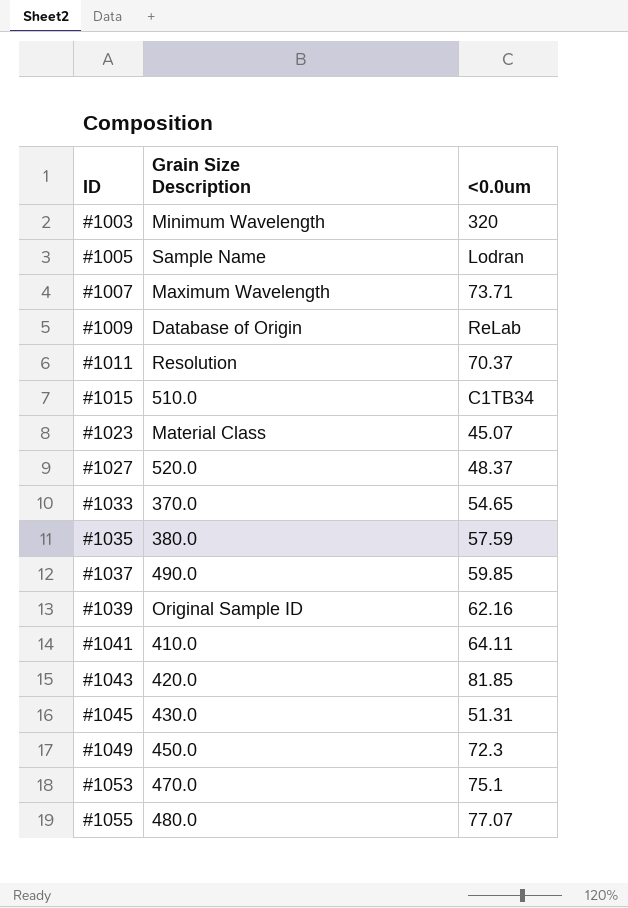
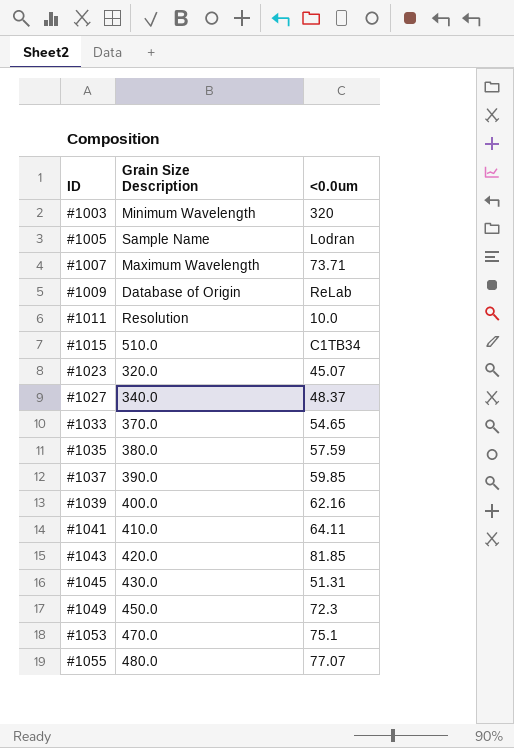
#1011 | <0.0um: 70.37 -> 10.0
#1023 | Grain Size Description: Material Class -> 320.0
#1027 | Grain Size Description: 520.0 -> 340.0
#1037 | Grain Size Description: 490.0 -> 390.0
#1039 | Grain Size Description: Original Sample ID -> 400.0

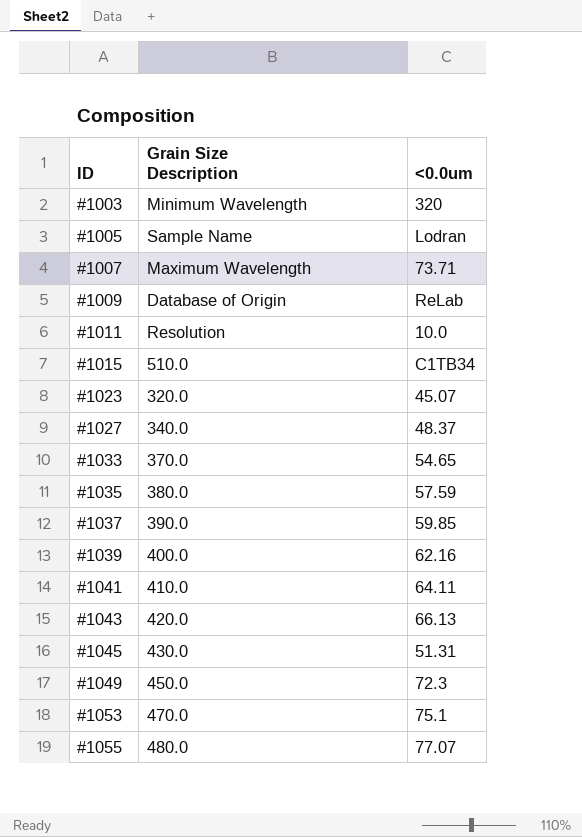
#1043 | <0.0um: 81.85 -> 66.13

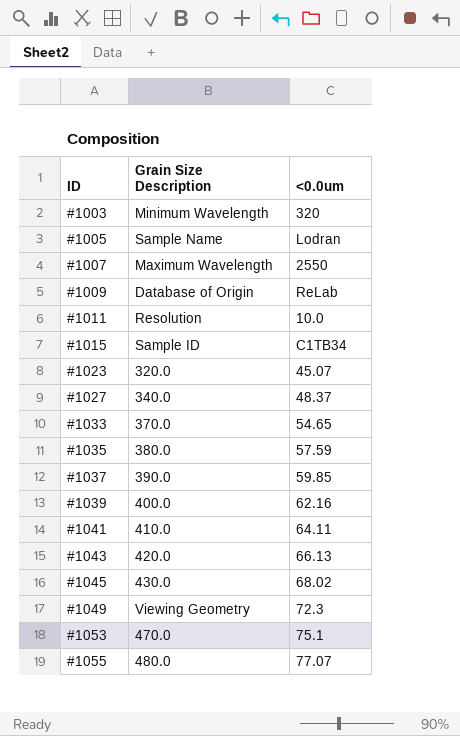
#1007 | <0.0um: 73.71 -> 2550
#1015 | Grain Size Description: 510.0 -> Sample ID
#1045 | <0.0um: 51.31 -> 68.02
#1049 | Grain Size Description: 450.0 -> Viewing Geometry

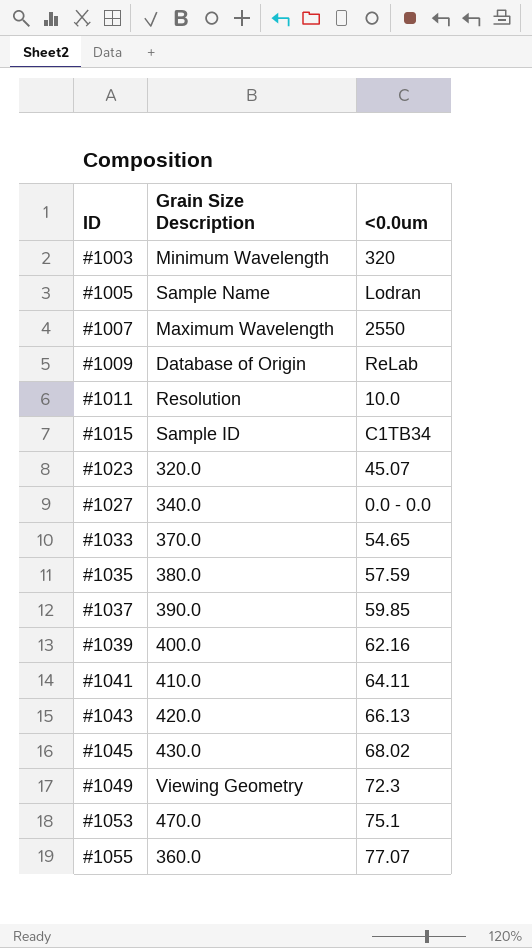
#1027 | <0.0um: 48.37 -> 0.0 - 0.0
#1055 | Grain Size Description: 480.0 -> 360.0

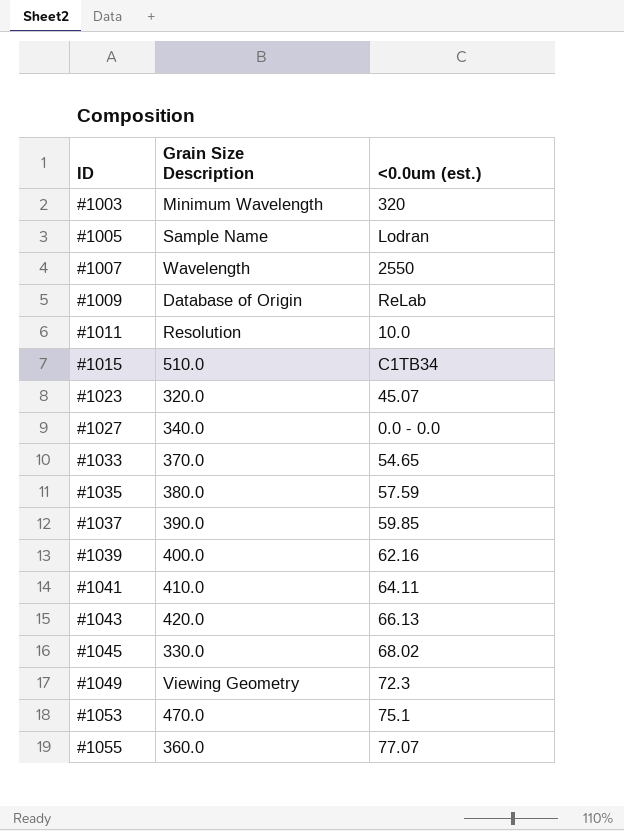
column name: <0.0um -> <0.0um (est.)
#1007 | Grain Size Description: Maximum Wavelength -> Wavelength
#1015 | Grain Size Description: Sample ID -> 510.0
#1045 | Grain Size Description: 430.0 -> 330.0

